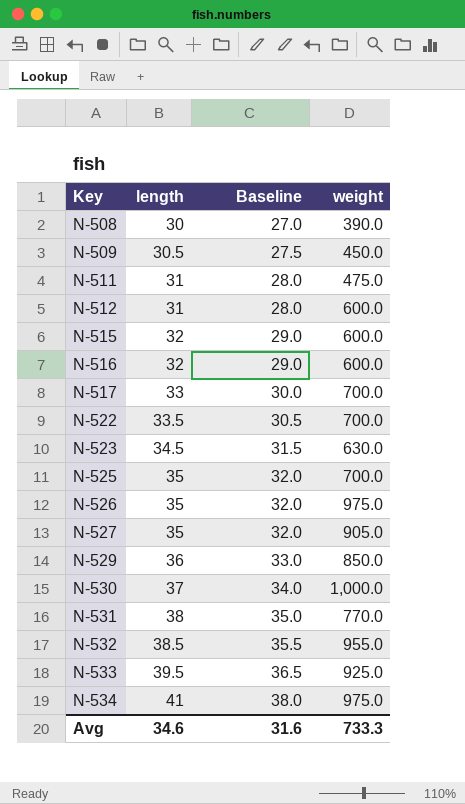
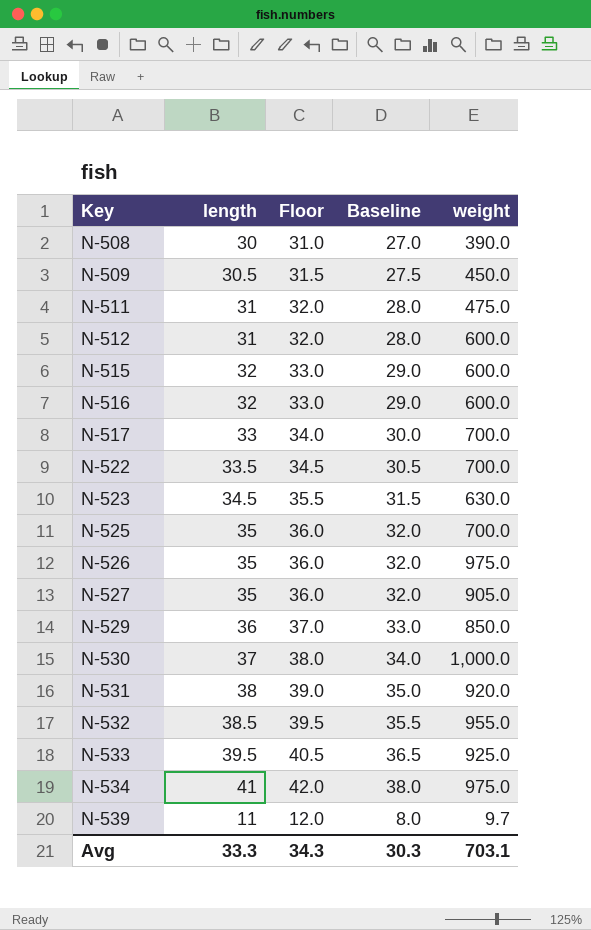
column Floor | formula: none -> [length] + 1
N-531 | weight: 770.0 -> 920.0
row N-539: none -> 11 | 12.0 | 8.0 | 9.7
Avg | length: 34.6 -> 33.3
Avg | Baseline: 31.6 -> 30.3
Avg | weight: 733.3 -> 703.1

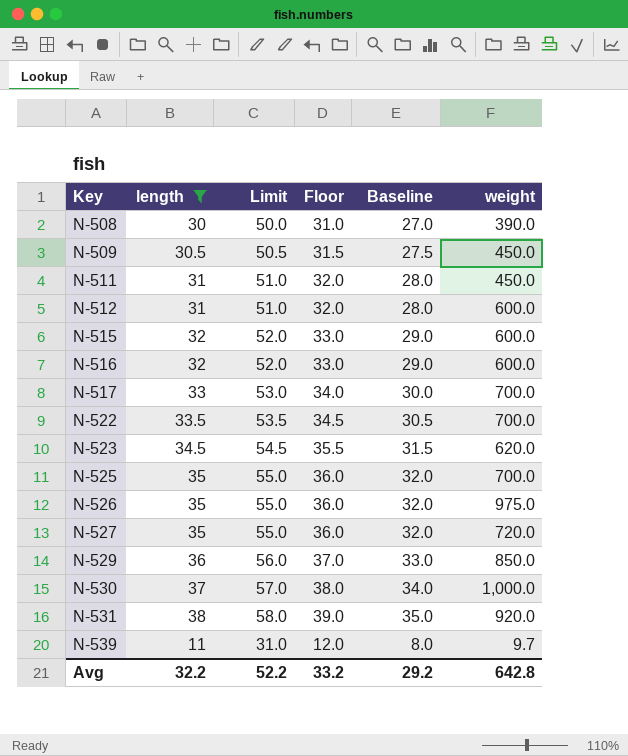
filter: none -> length <= 38
column Limit | formula: none -> [length] + 20
N-511 | weight: 475.0 -> 450.0
N-523 | weight: 630.0 -> 620.0
N-527 | weight: 905.0 -> 720.0
Avg | length: 33.3 -> 32.2
Avg | Floor: 34.3 -> 33.2
Avg | Baseline: 30.3 -> 29.2
Avg | weight: 703.1 -> 642.8

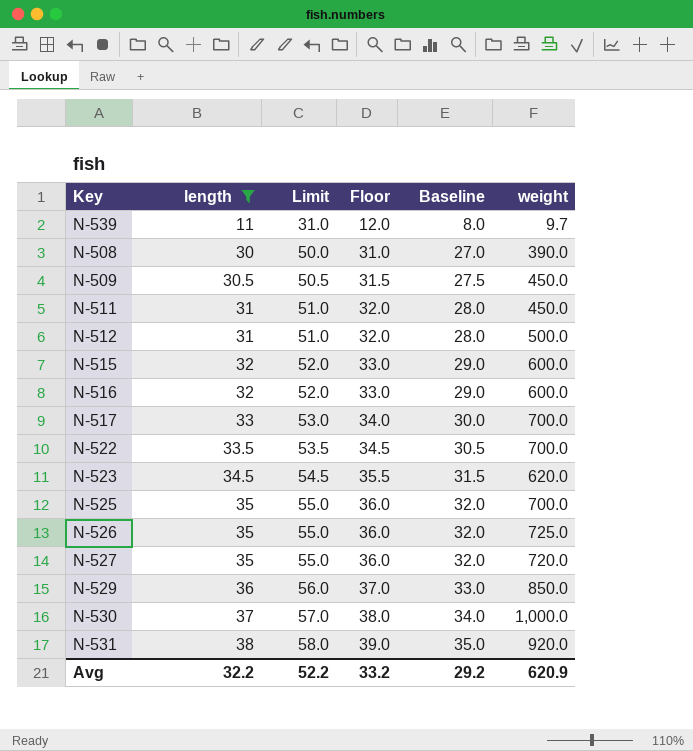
row order: Key ascending -> length ascending
N-512 | weight: 600.0 -> 500.0
N-526 | weight: 975.0 -> 725.0
Avg | weight: 642.8 -> 620.9

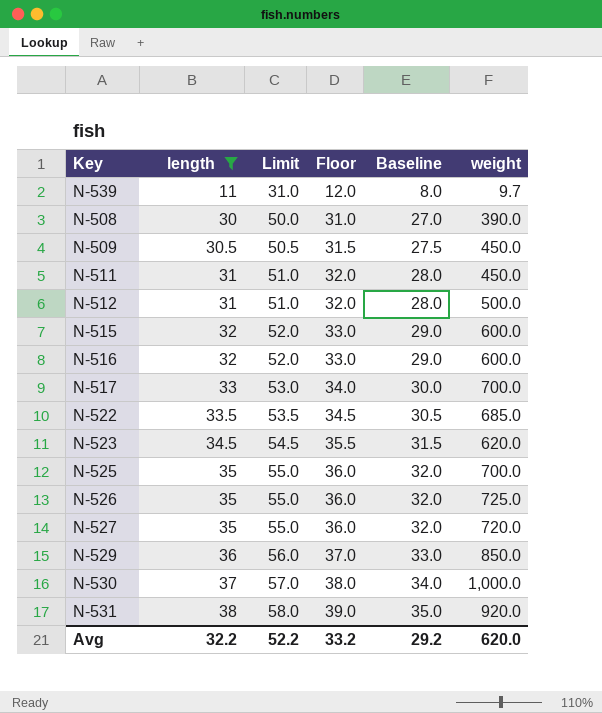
N-522 | weight: 700.0 -> 685.0
Avg | weight: 620.9 -> 620.0

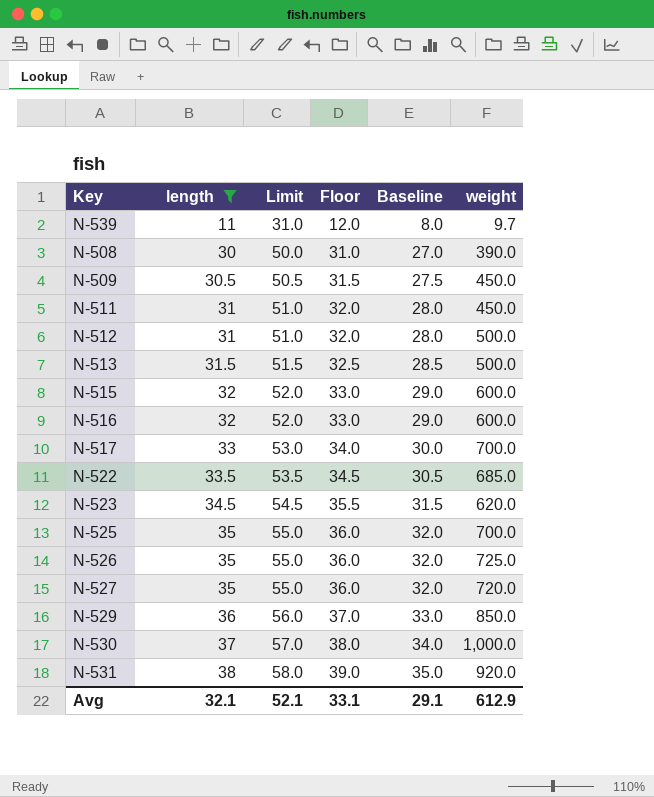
row N-513: none -> 31.5 | 51.5 | 32.5 | 28.5 | 500.0
Avg | length: 32.2 -> 32.1
Avg | Limit: 52.2 -> 52.1
Avg | Floor: 33.2 -> 33.1
Avg | Baseline: 29.2 -> 29.1
Avg | weight: 620.0 -> 612.9

